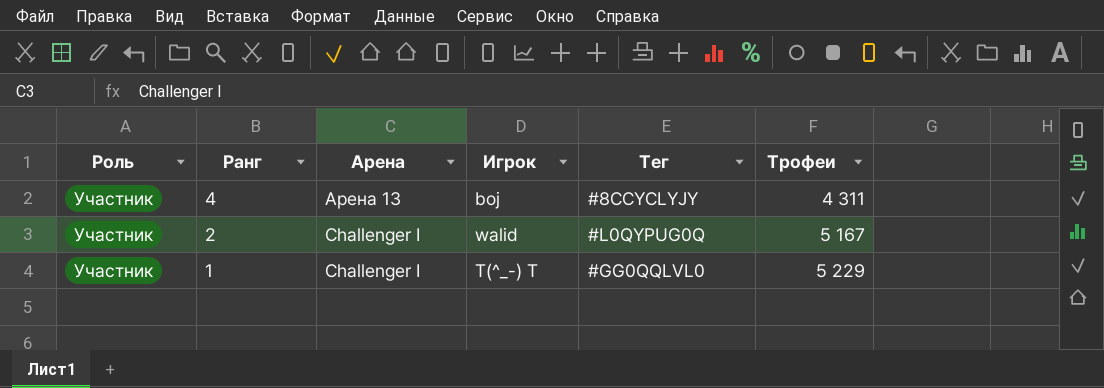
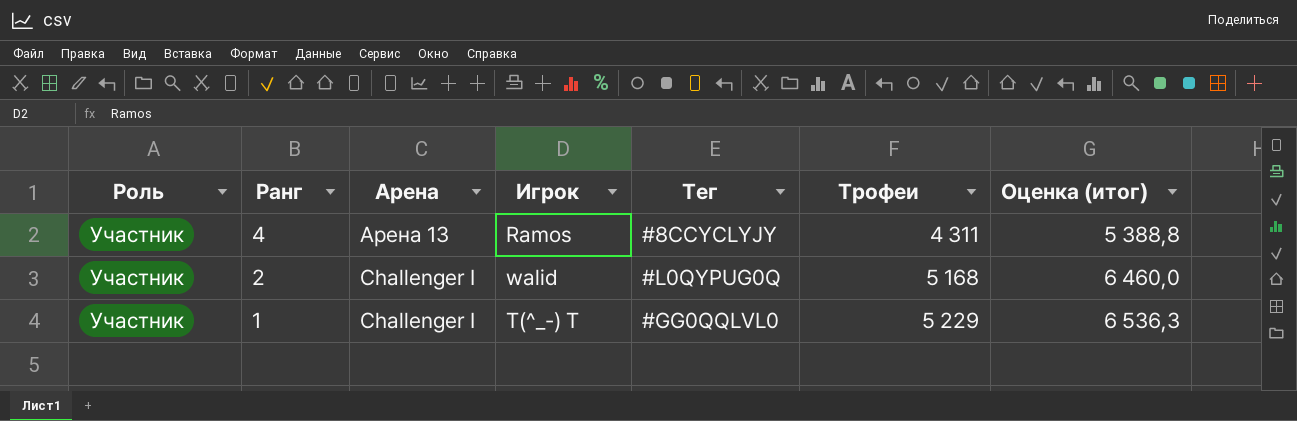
column Оценка (итог) | formula: none -> [Трофеи] * 1,25
4 | Игрок: boj -> Ramos
2 | Трофеи: 5 167 -> 5 168

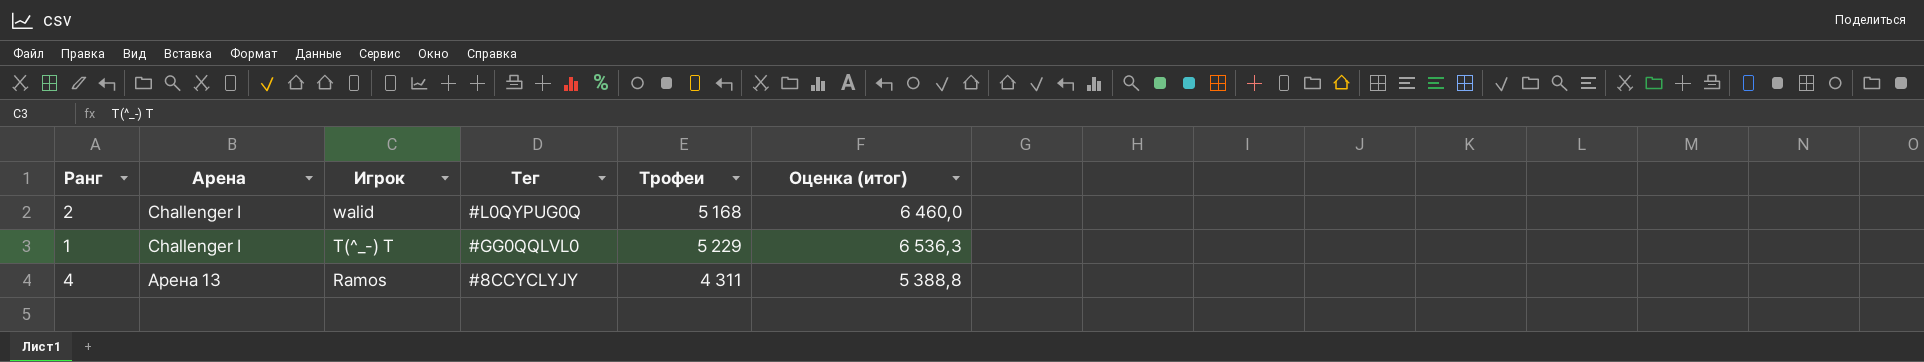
row order: Ранг descending -> Арена ascending
column Роль | position: 1 -> none

